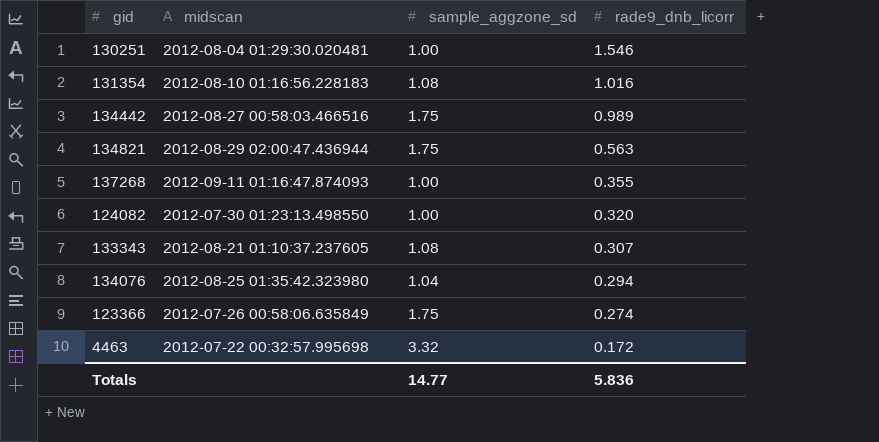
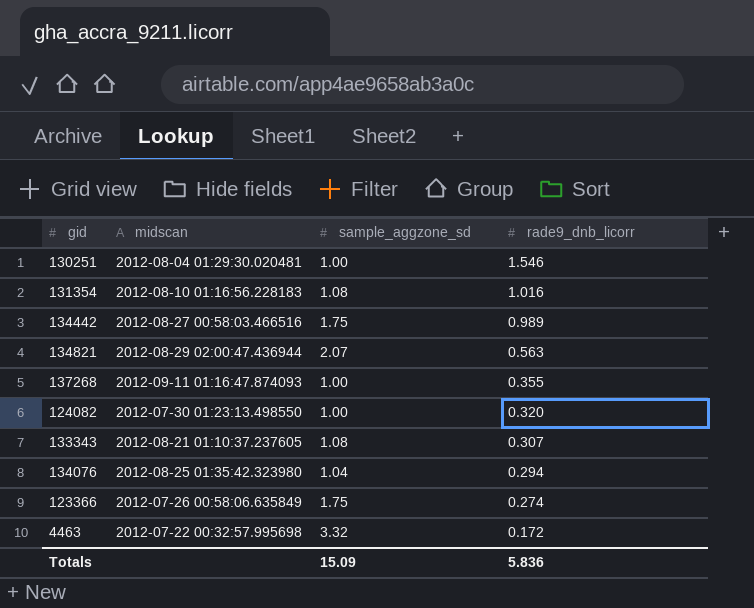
134821 | sample_aggzone_sd: 1.75 -> 2.07
Totals | sample_aggzone_sd: 14.77 -> 15.09

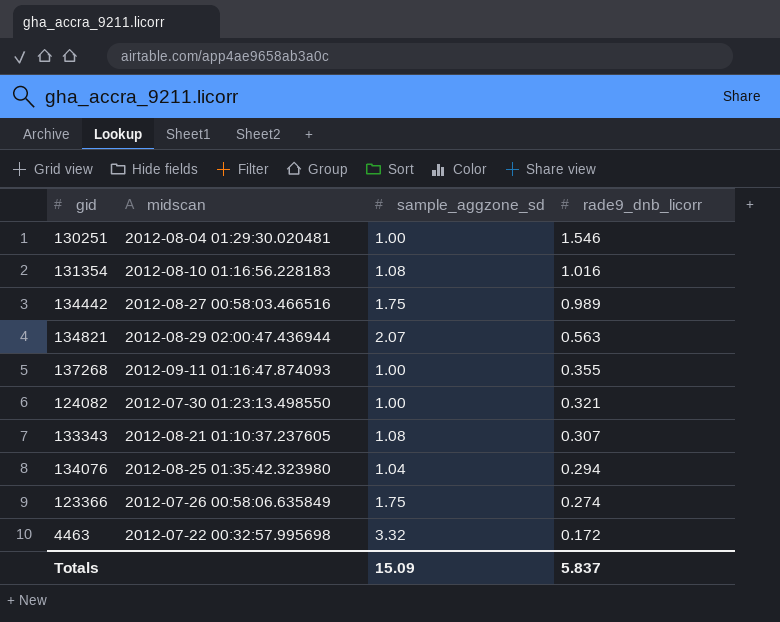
124082 | rade9_dnb_licorr: 0.320 -> 0.321
Totals | rade9_dnb_licorr: 5.836 -> 5.837

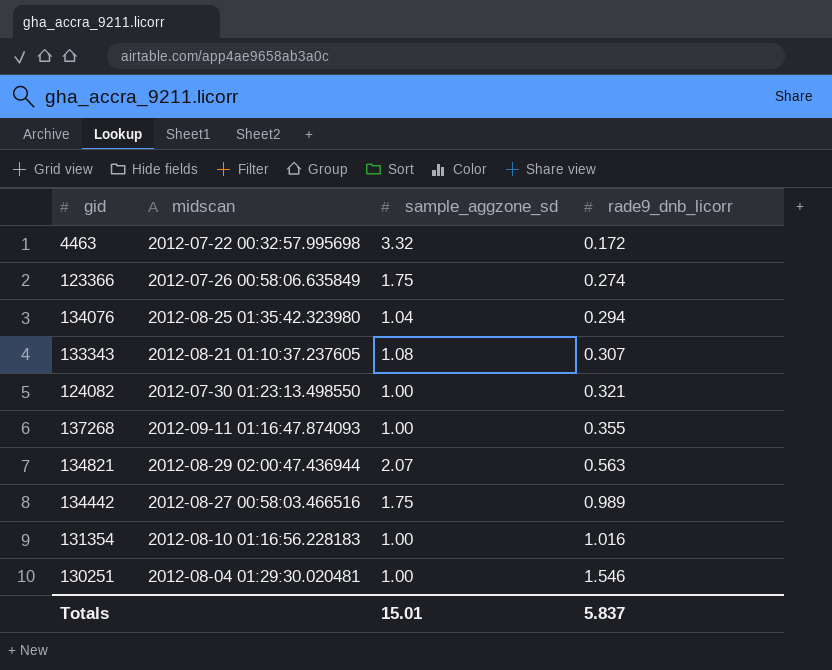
row order: rade9_dnb_licorr descending -> rade9_dnb_licorr ascending
131354 | sample_aggzone_sd: 1.08 -> 1.00
Totals | sample_aggzone_sd: 15.09 -> 15.01

